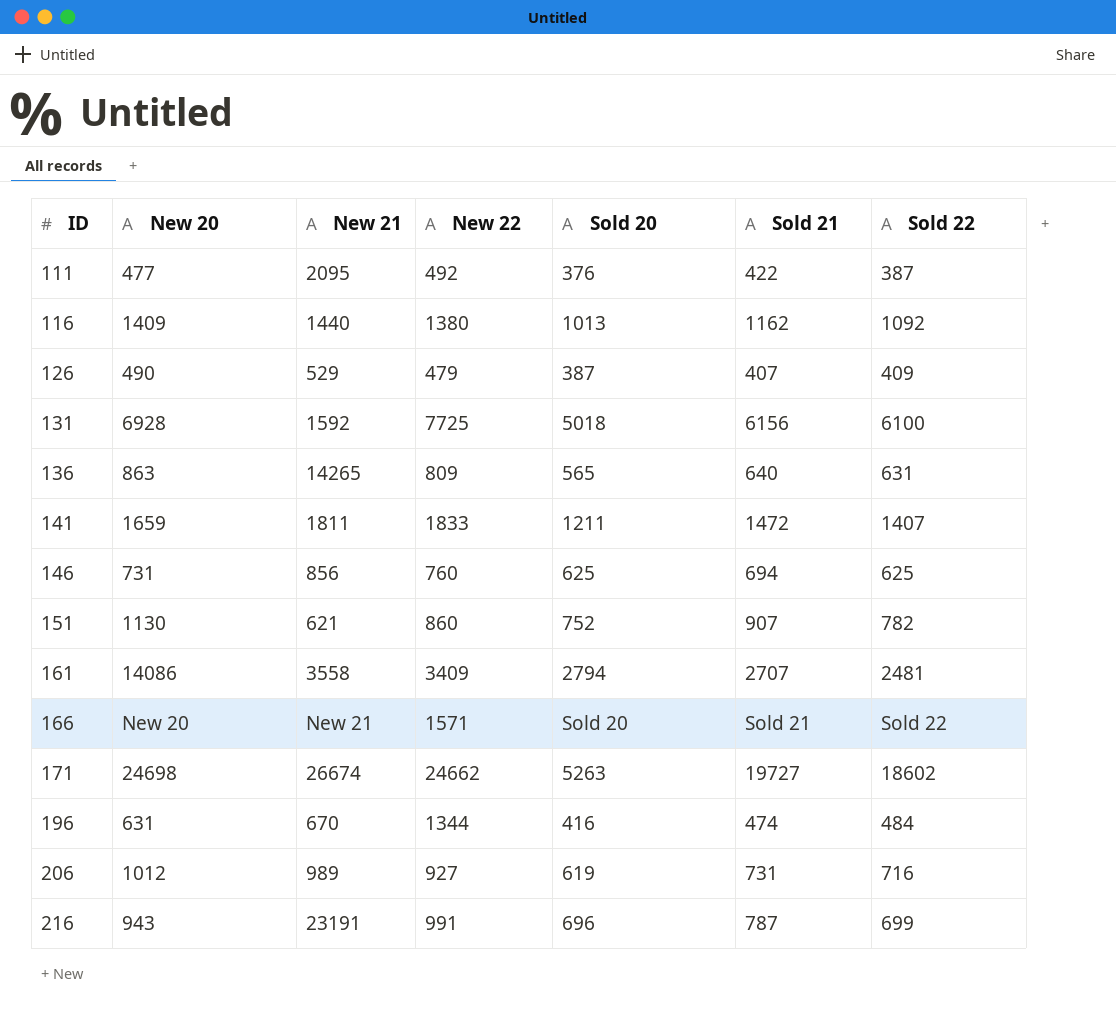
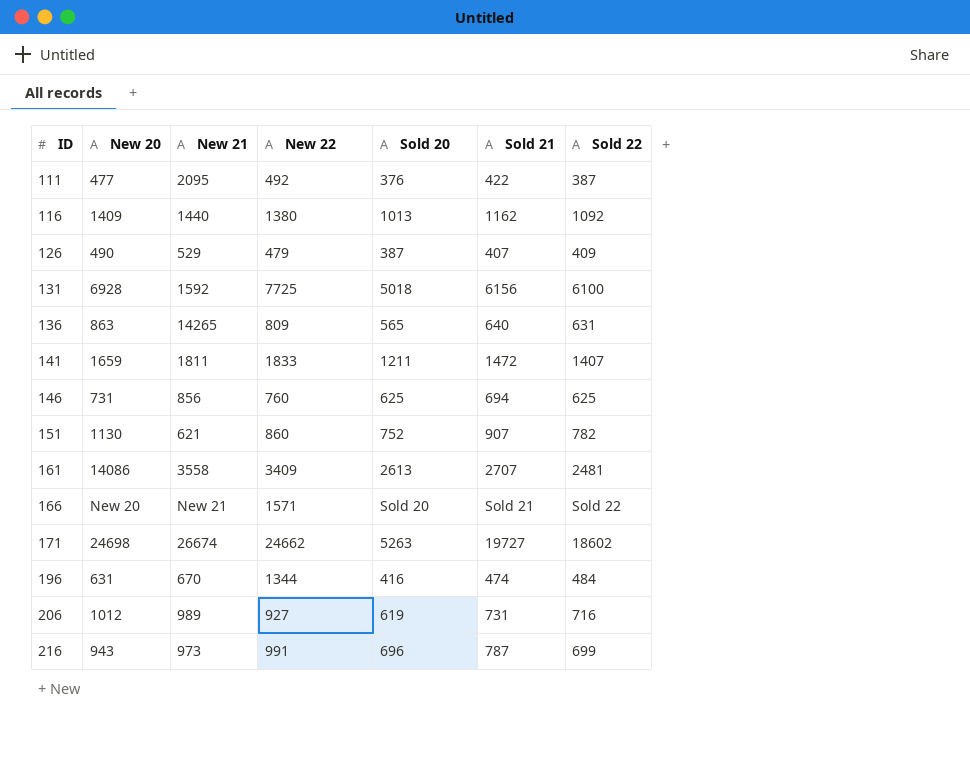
161 | Sold 20: 2794 -> 2613
216 | New 21: 23191 -> 973

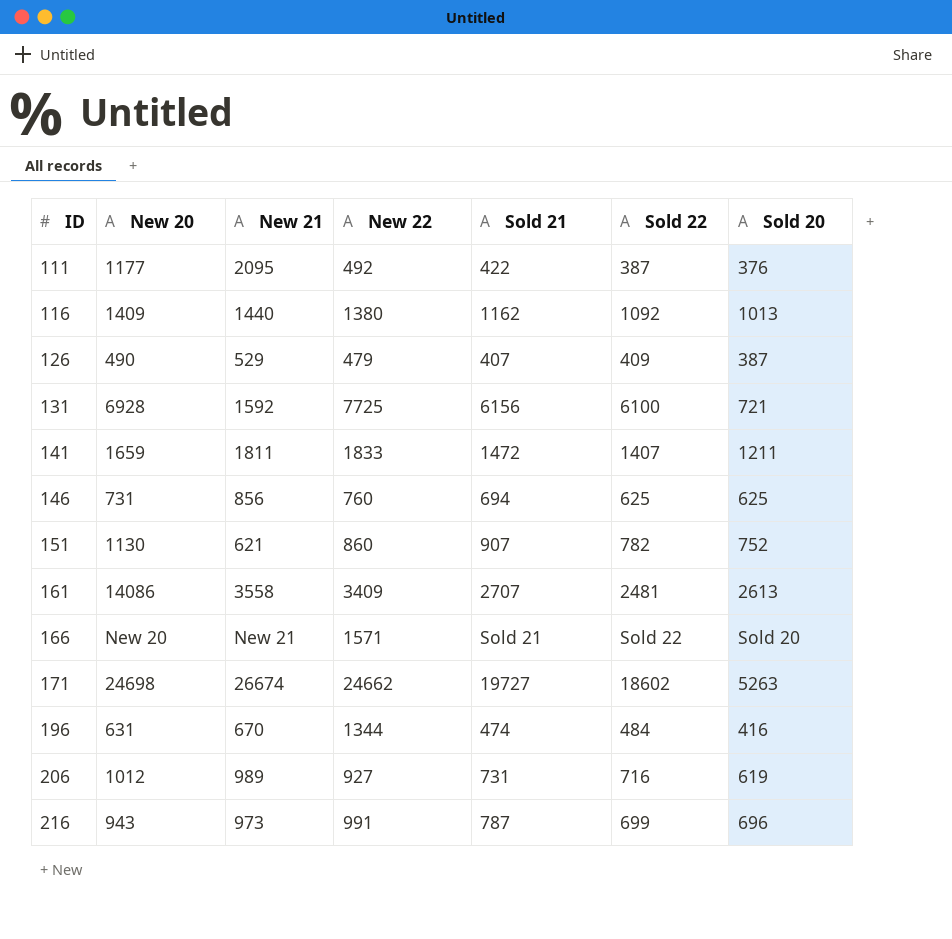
column Sold 20 | position: 5 -> 7
row 136: 863 | 14265 | 809 | 565 | 640 | 631 -> none
111 | New 20: 477 -> 1177
131 | Sold 20: 5018 -> 721

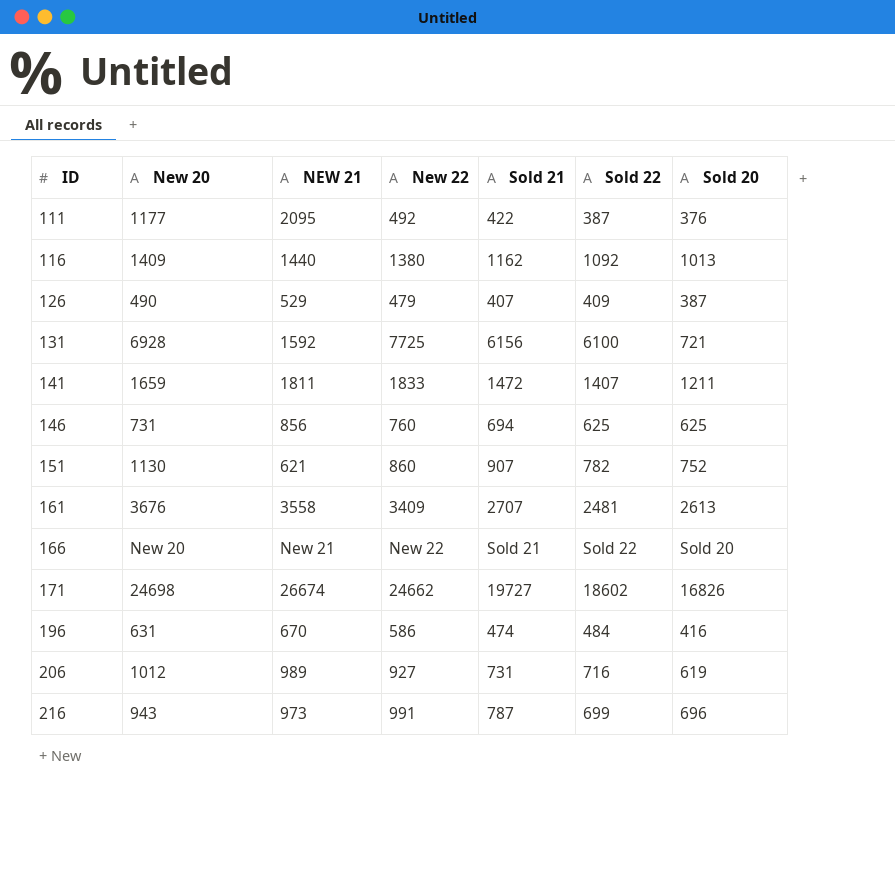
column name: New 21 -> NEW 21
161 | New 20: 14086 -> 3676
166 | New 22: 1571 -> New 22
171 | Sold 20: 5263 -> 16826
196 | New 22: 1344 -> 586

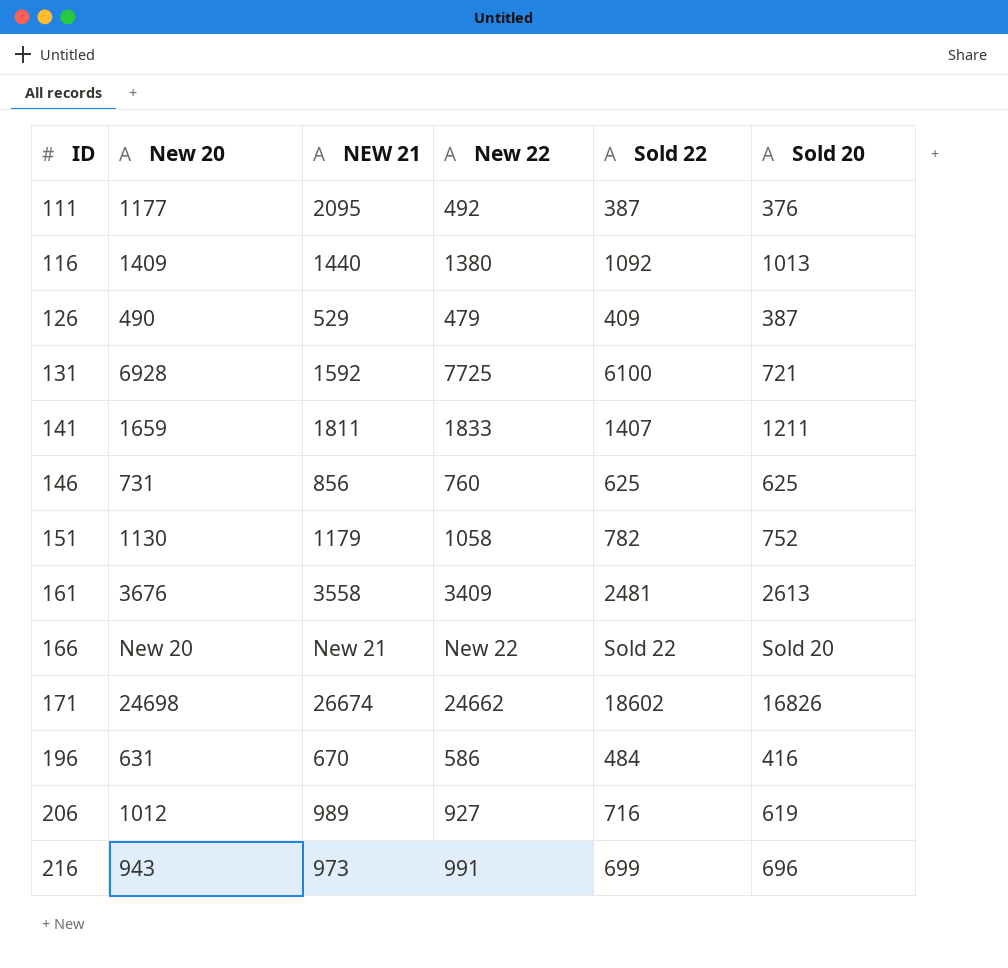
column Sold 21 | position: 5 -> none
151 | NEW 21: 621 -> 1179
151 | New 22: 860 -> 1058

